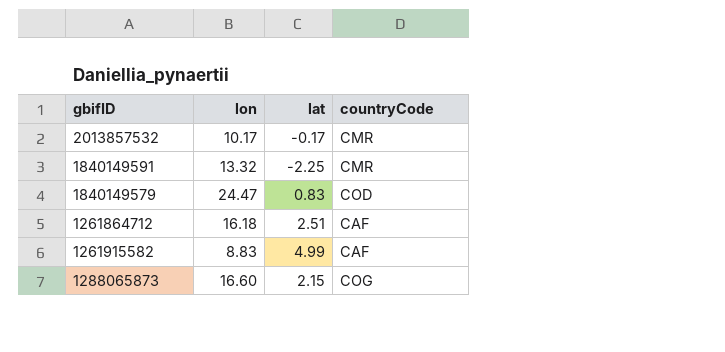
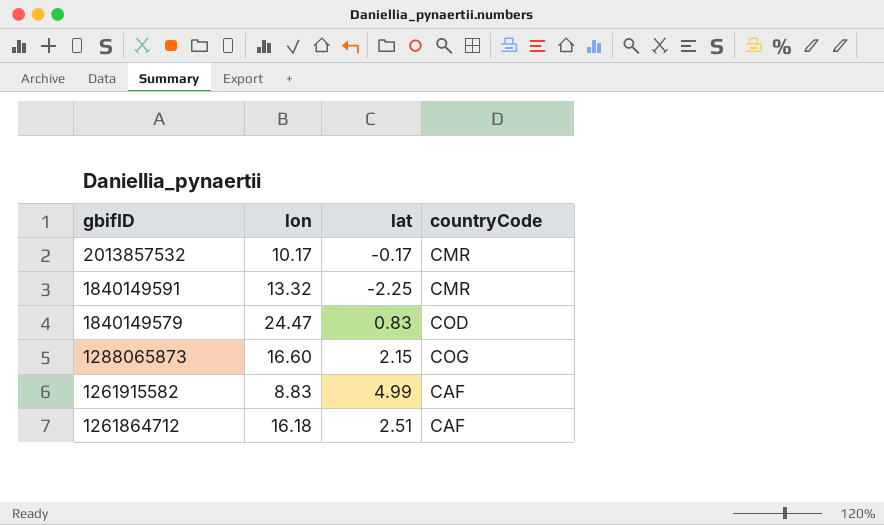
row order: none -> gbifID descending

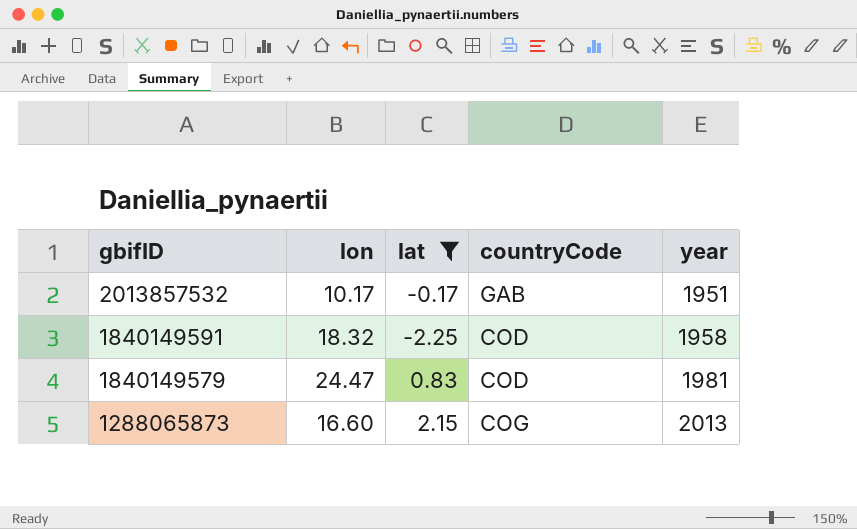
filter: none -> lat <= 2.15
column year | position: none -> 5
2013857532 | countryCode: CMR -> GAB
1840149591 | lon: 13.32 -> 18.32
1840149591 | countryCode: CMR -> COD

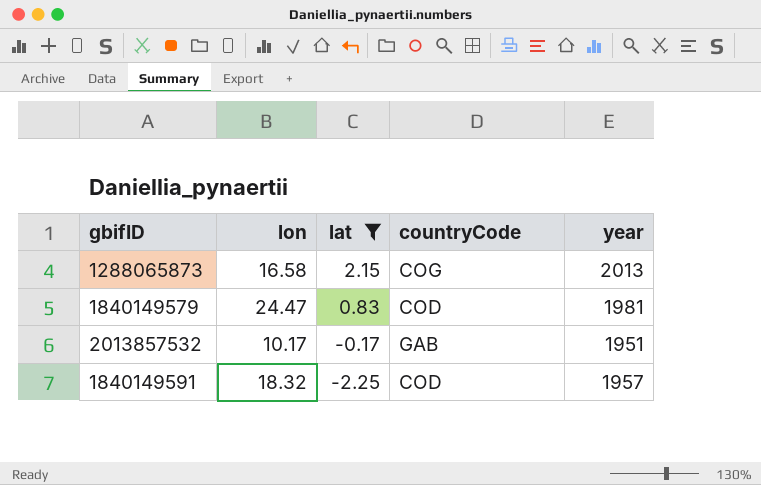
row order: gbifID descending -> lat descending
1288065873 | lon: 16.60 -> 16.58
1840149591 | year: 1958 -> 1957

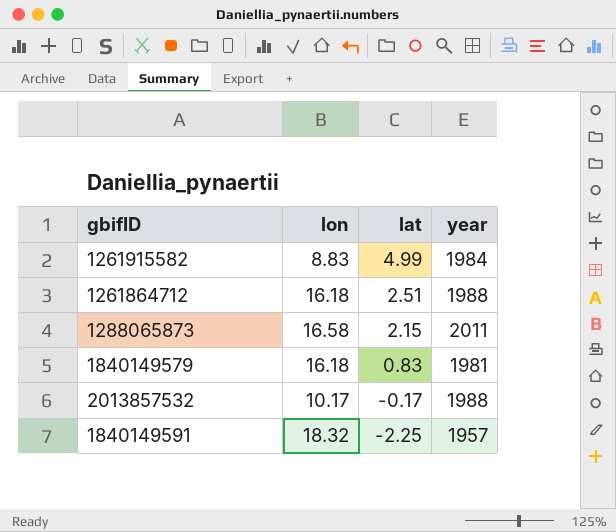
filter: lat <= 2.15 -> none
column countryCode | position: 4 -> none
1288065873 | year: 2013 -> 2011
1840149579 | lon: 24.47 -> 16.18
2013857532 | year: 1951 -> 1988

